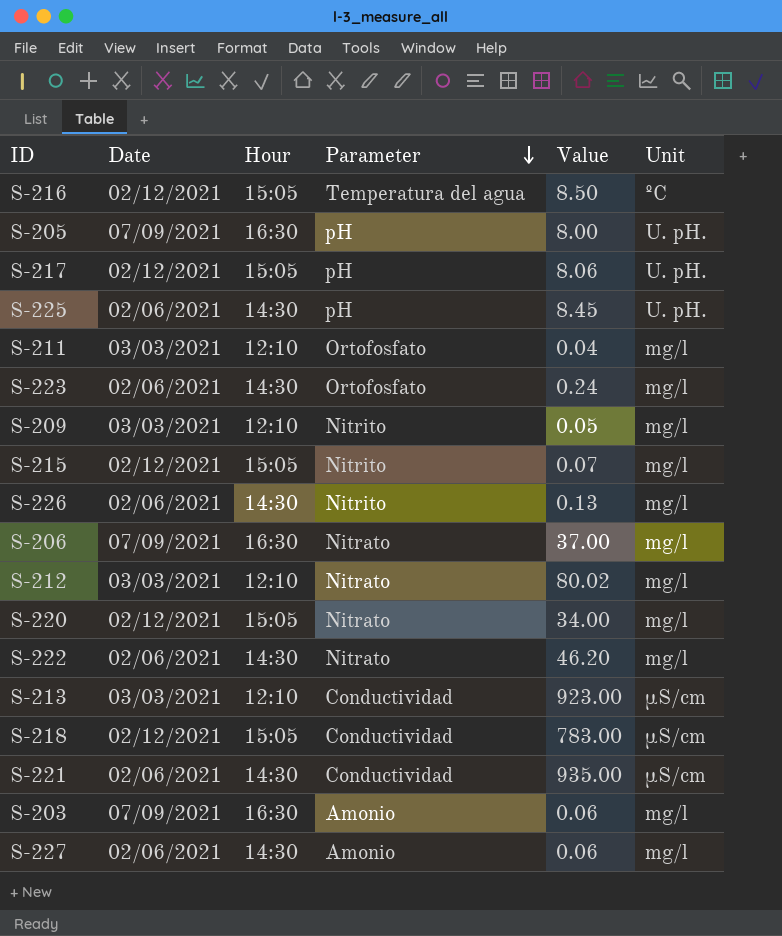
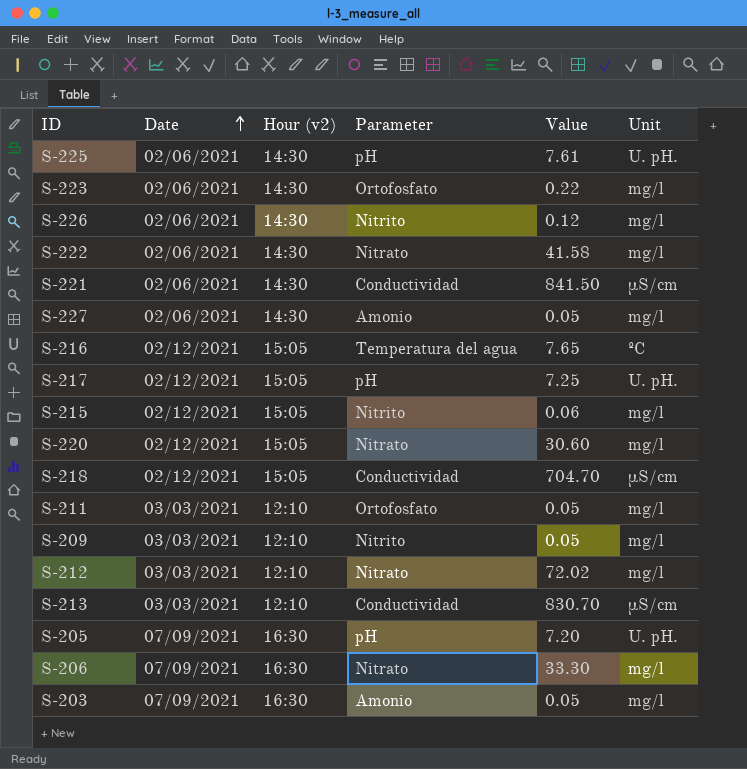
row order: Parameter descending -> Date ascending
column name: Hour -> Hour (v2)
S-225 | Value: 8.45 -> 7.61
S-223 | Value: 0.24 -> 0.22
S-226 | Value: 0.13 -> 0.12
S-222 | Value: 46.20 -> 41.58
S-221 | Value: 935.00 -> 841.50
S-227 | Value: 0.06 -> 0.05
S-216 | Value: 8.50 -> 7.65
S-217 | Value: 8.06 -> 7.25
S-215 | Value: 0.07 -> 0.06
S-220 | Value: 34.00 -> 30.60
S-218 | Value: 783.00 -> 704.70
S-211 | Value: 0.04 -> 0.05
S-212 | Value: 80.02 -> 72.02
S-213 | Value: 923.00 -> 830.70
S-205 | Value: 8.00 -> 7.20
S-206 | Value: 37.00 -> 33.30
S-203 | Value: 0.06 -> 0.05

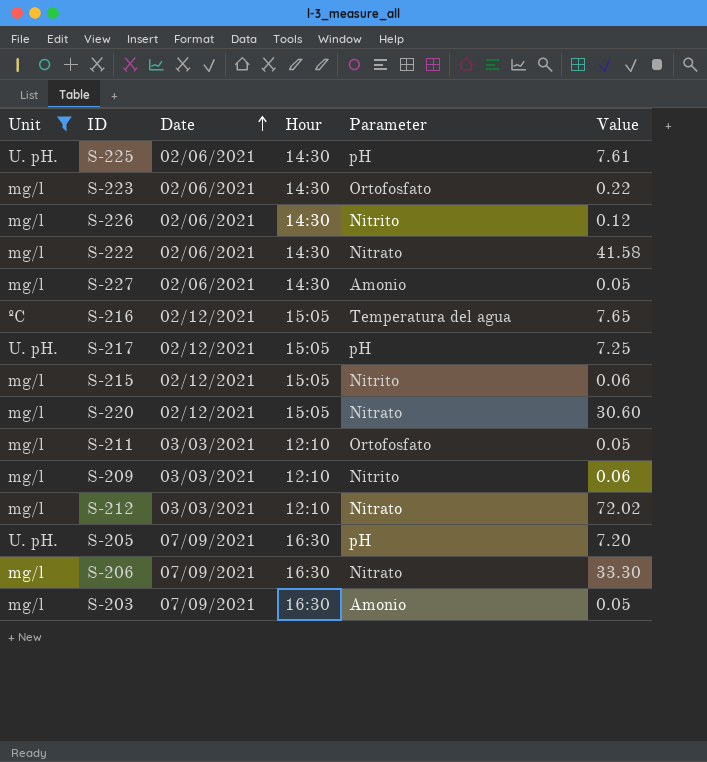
filter: none -> Unit != µS/cm
column Unit | position: 6 -> 1
column name: Hour (v2) -> Hour
S-209 | Value: 0.05 -> 0.06

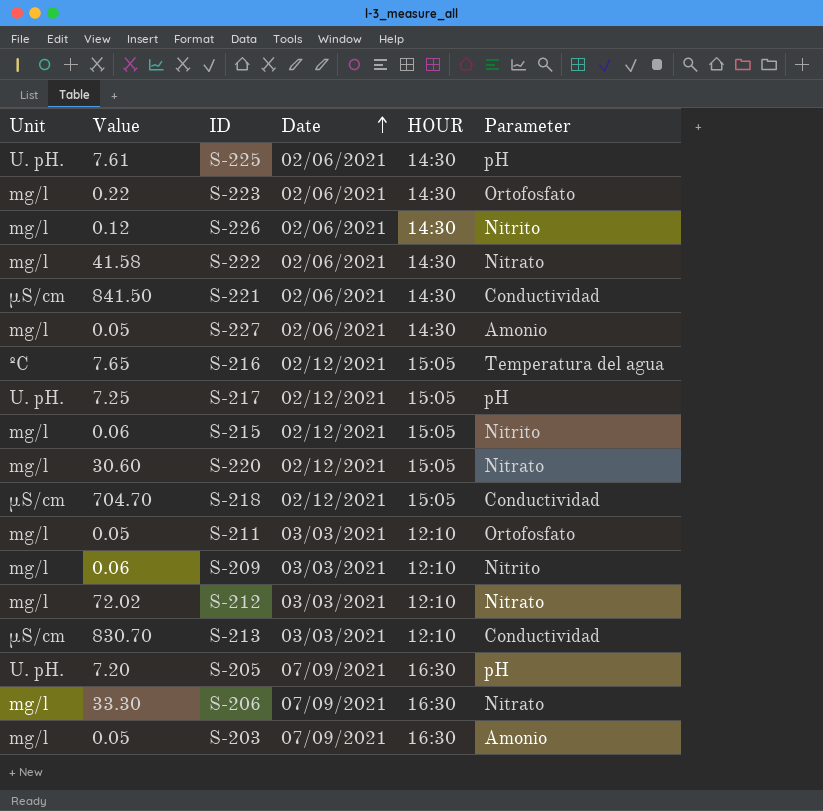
filter: Unit != µS/cm -> none
column Value | position: 6 -> 2
column name: Hour -> HOUR

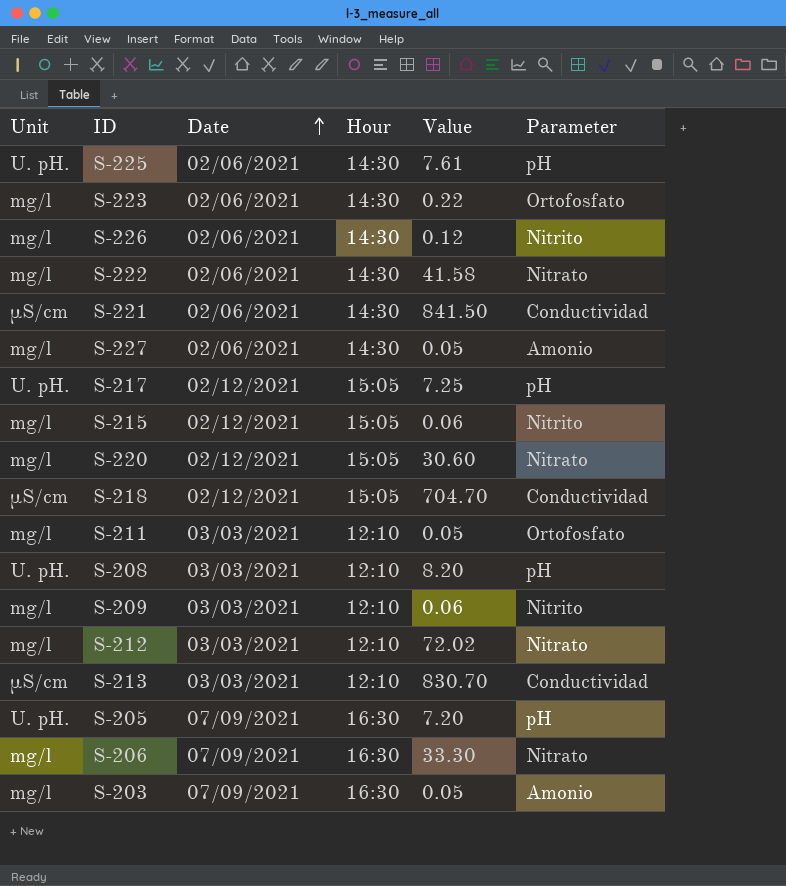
column name: HOUR -> Hour
column Value | position: 2 -> 5
row S-216: ºC | 7.65 | 02/12/2021 | 15:05 | Temperatura del agua -> none
row S-208: none -> U. pH. | 03/03/2021 | 12:10 | 8.20 | pH

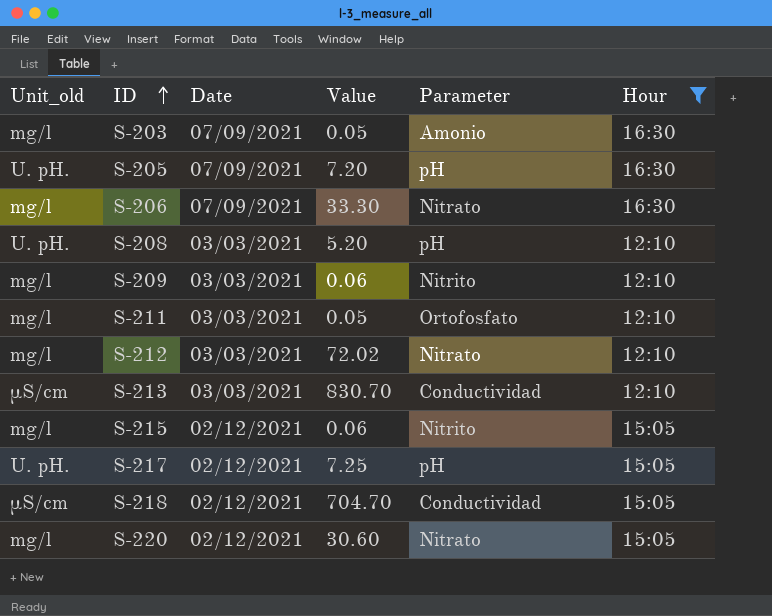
filter: none -> Hour != 14:30
row order: Date ascending -> ID ascending
column name: Unit -> Unit_old
column Hour | position: 4 -> 6
S-208 | Value: 8.20 -> 5.20

